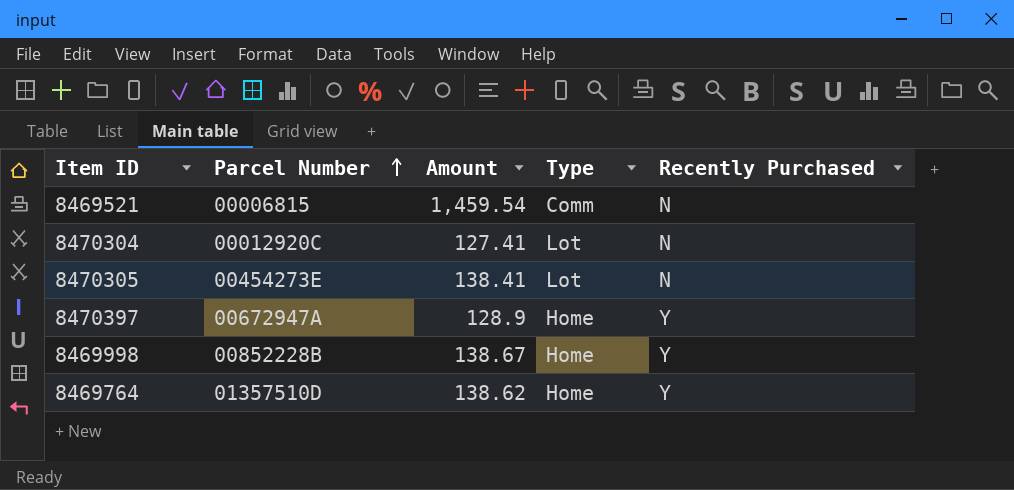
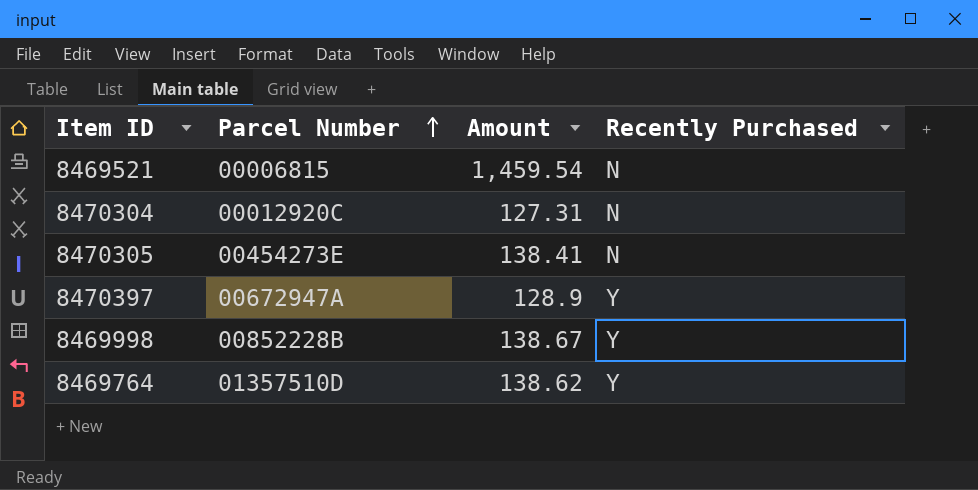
column Type | position: 4 -> none
8470304 | Amount: 127.41 -> 127.31

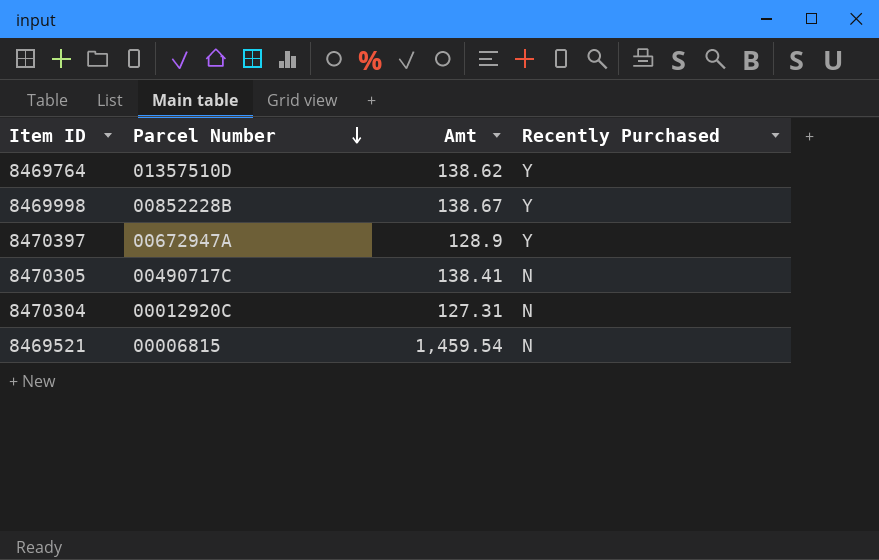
row order: Parcel Number ascending -> Parcel Number descending
column name: Amount -> Amt
8470305 | Parcel Number: 00454273E -> 00490717C

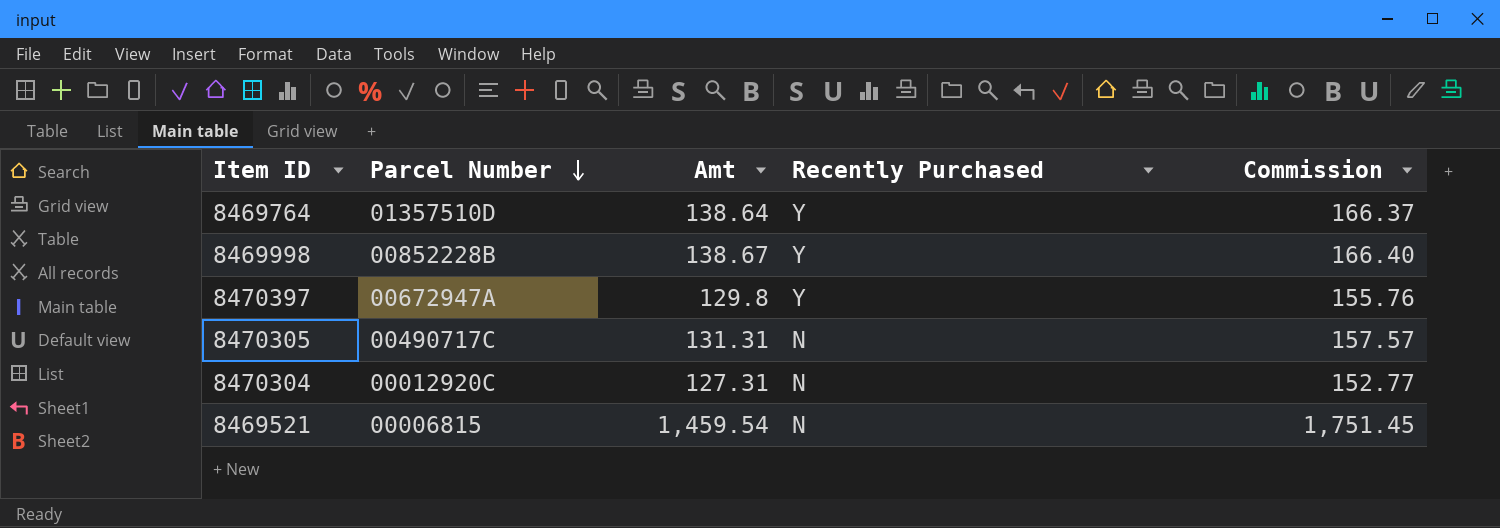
column Commission | formula: none -> [Amt] * 1.2
8469764 | Amt: 138.62 -> 138.64
8470397 | Amt: 128.9 -> 129.8
8470305 | Amt: 138.41 -> 131.31

